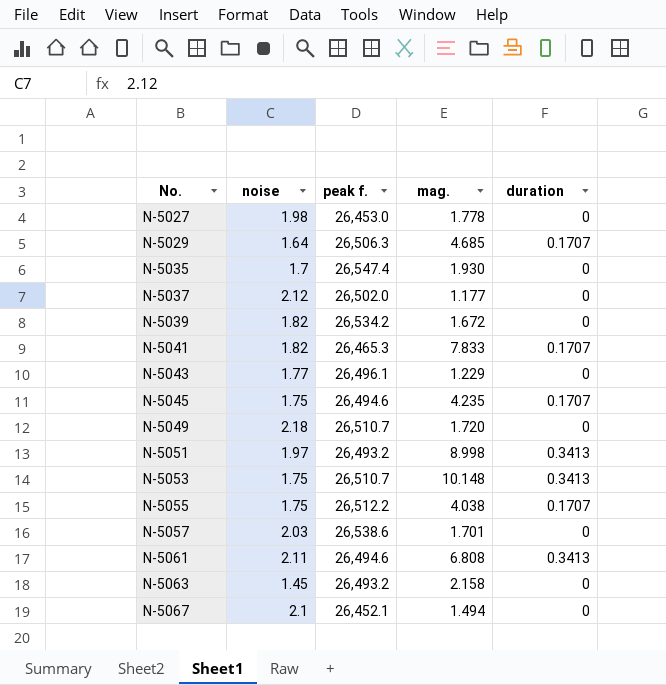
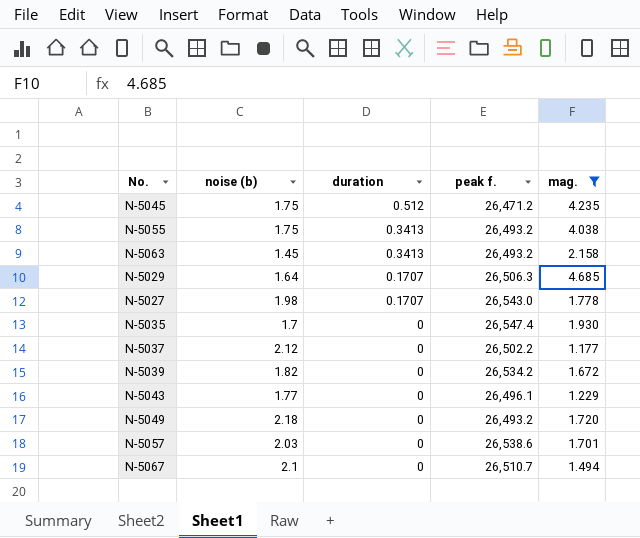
filter: none -> mag. <= 4.685
row order: No. ascending -> duration descending
column name: noise -> noise (b)
column duration | position: 5 -> 3
N-5045 | duration: 0.1707 -> 0.512
N-5045 | peak f.: 26,494.6 -> 26,471.2
N-5055 | duration: 0.1707 -> 0.3413
N-5055 | peak f.: 26,512.2 -> 26,493.2
N-5063 | duration: 0 -> 0.3413
N-5027 | duration: 0 -> 0.1707
N-5027 | peak f.: 26,453.0 -> 26,543.0
N-5037 | peak f.: 26,502.0 -> 26,502.2
N-5049 | peak f.: 26,510.7 -> 26,493.2
N-5067 | peak f.: 26,452.1 -> 26,510.7

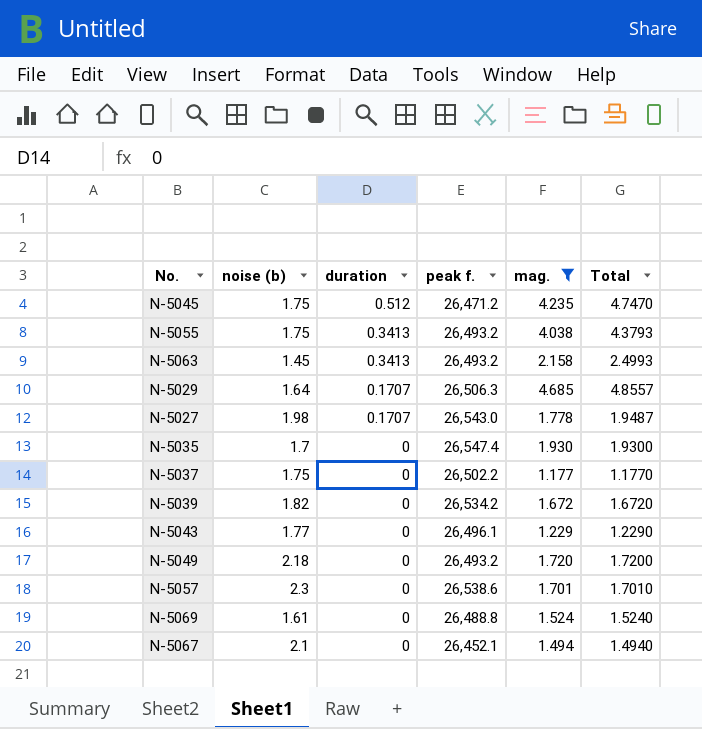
column Total | formula: none -> [duration] + [mag.]
N-5037 | noise (b): 2.12 -> 1.75
N-5057 | noise (b): 2.03 -> 2.3
row N-5069: none -> 1.61 | 0 | 26,488.8 | 1.524 | 1.5240
N-5067 | peak f.: 26,510.7 -> 26,452.1

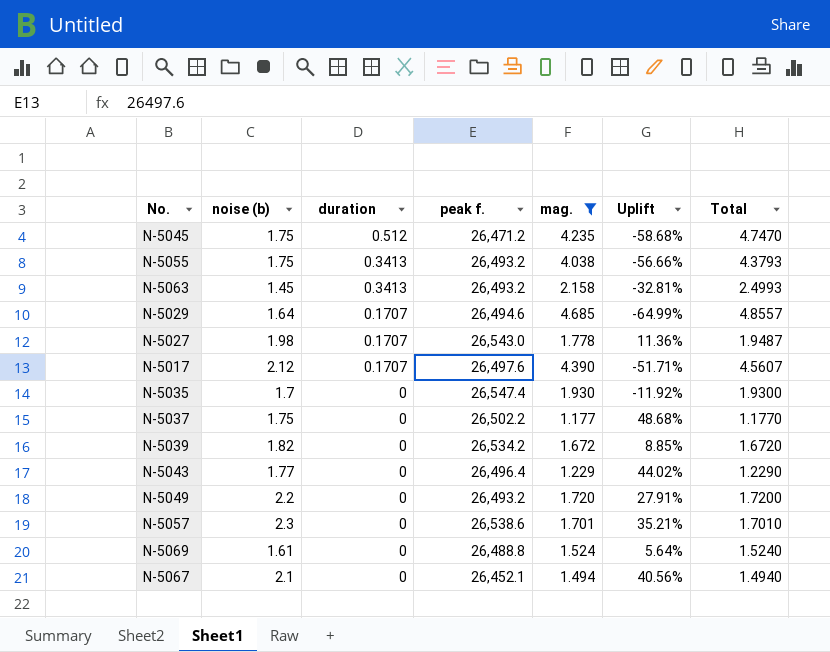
column Uplift | formula: none -> ([noise (b)] - [mag.]) / [mag.]
N-5029 | peak f.: 26,506.3 -> 26,494.6
row N-5017: none -> 2.12 | 0.1707 | 26,497.6 | 4.390 | -51.71% | 4.5607
N-5043 | peak f.: 26,496.1 -> 26,496.4
N-5049 | noise (b): 2.18 -> 2.2

